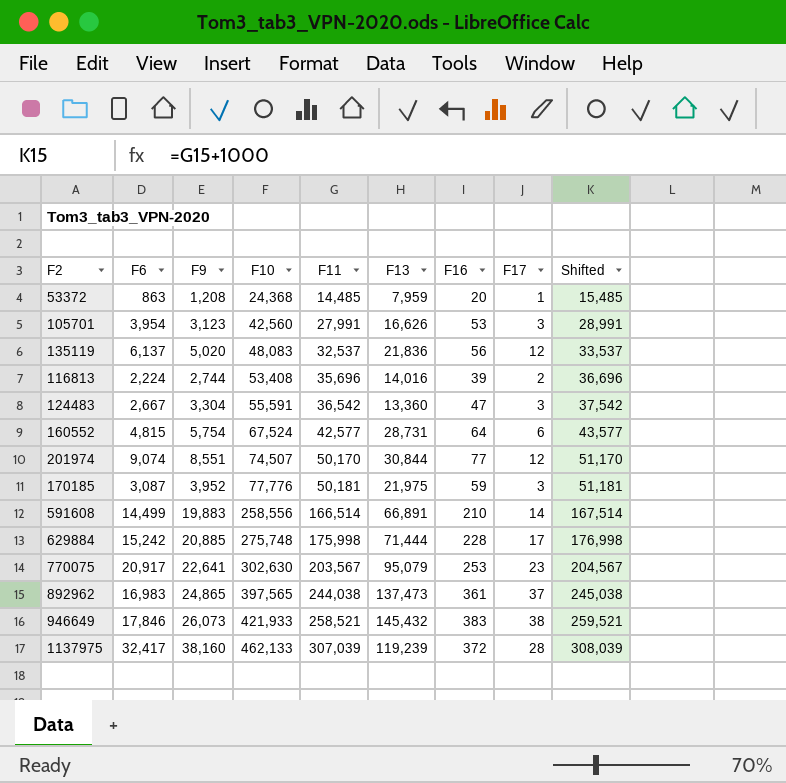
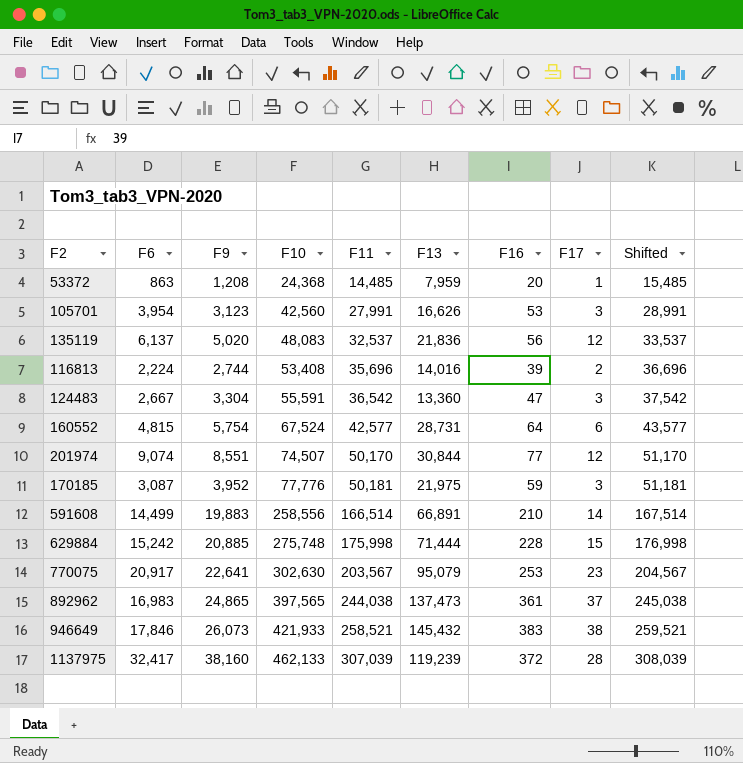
629884 | F17: 17 -> 15

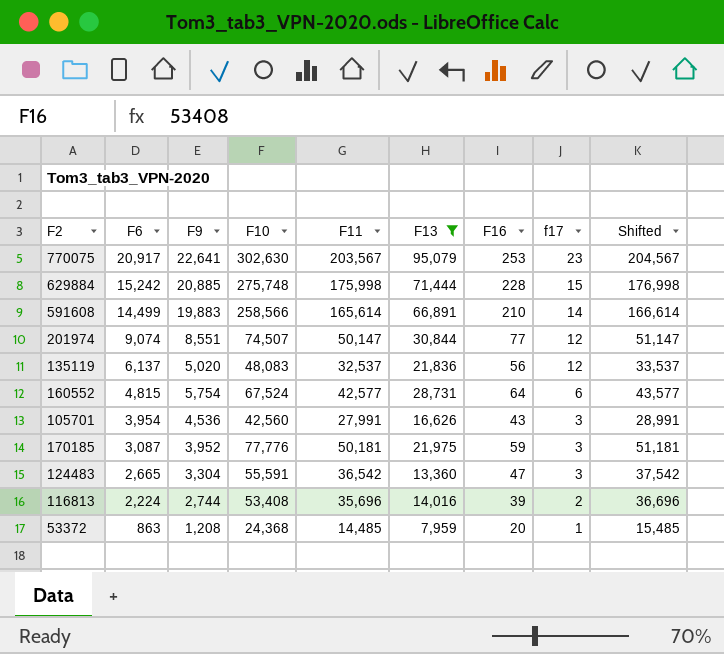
filter: none -> F13 <= 95,079
row order: F10 ascending -> F6 descending
column name: F17 -> f17
591608 | F10: 258,556 -> 258,566
591608 | F11: 166,514 -> 165,614
591608 | Shifted: 167,514 -> 166,614
201974 | F11: 50,170 -> 50,147
201974 | Shifted: 51,170 -> 51,147
105701 | F9: 3,123 -> 4,536
105701 | F16: 53 -> 43
124483 | F6: 2,667 -> 2,665

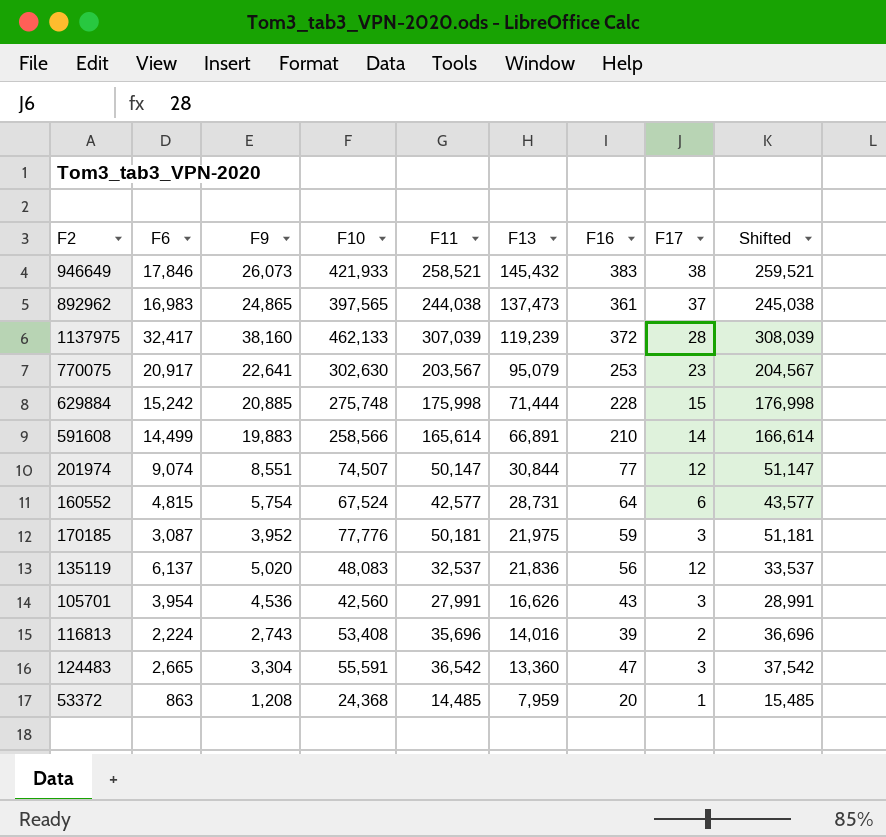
filter: F13 <= 95,079 -> none
row order: F6 descending -> F13 descending
column name: f17 -> F17
116813 | F9: 2,744 -> 2,743

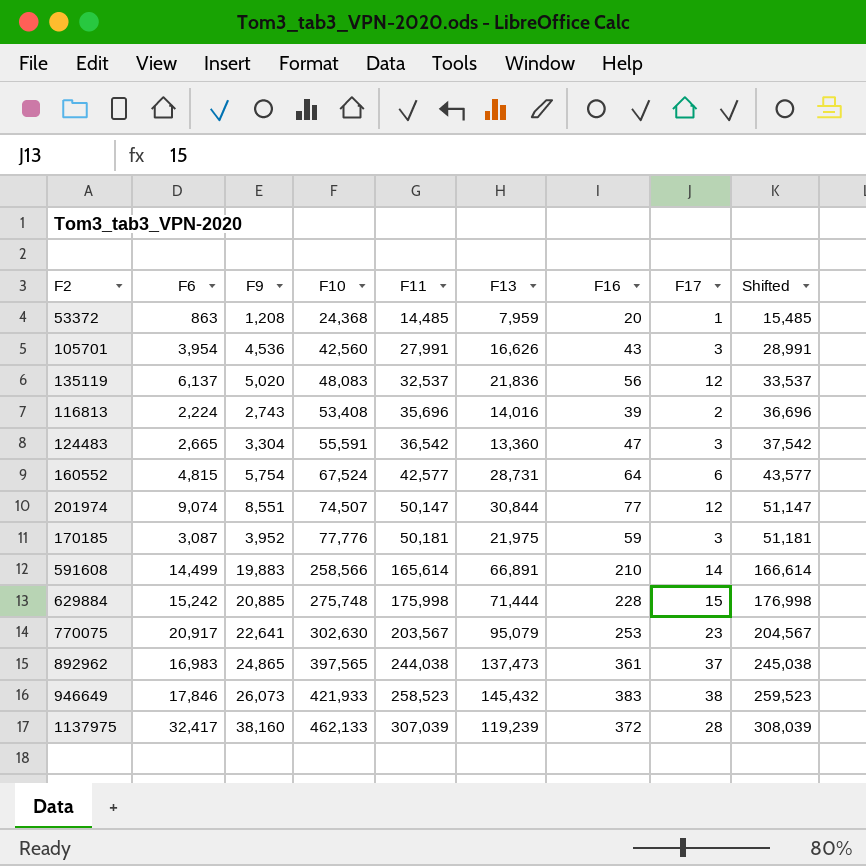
row order: F13 descending -> F10 ascending
946649 | F11: 258,521 -> 258,523
946649 | Shifted: 259,521 -> 259,523

